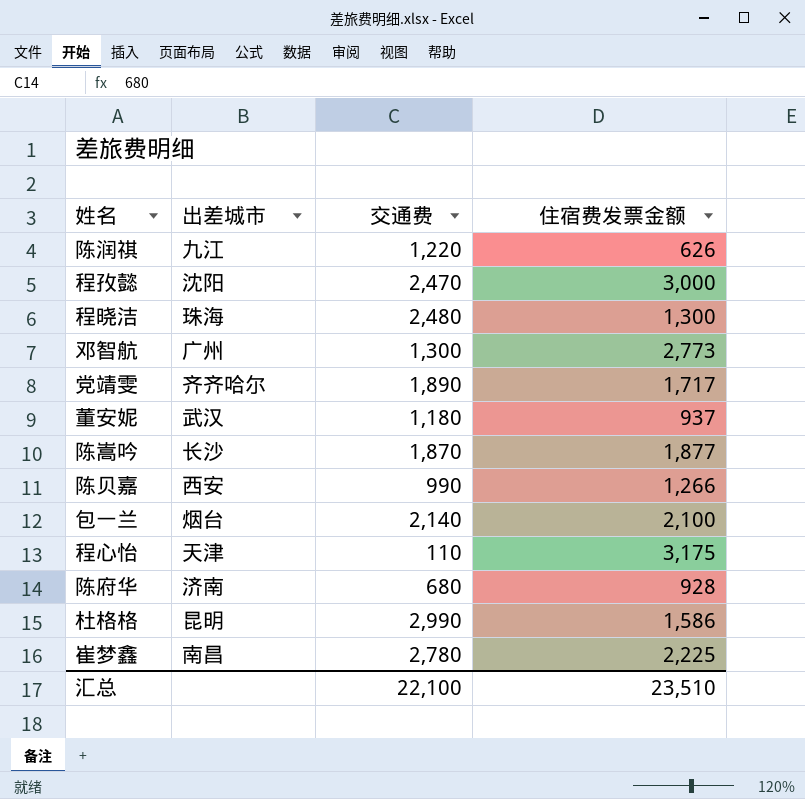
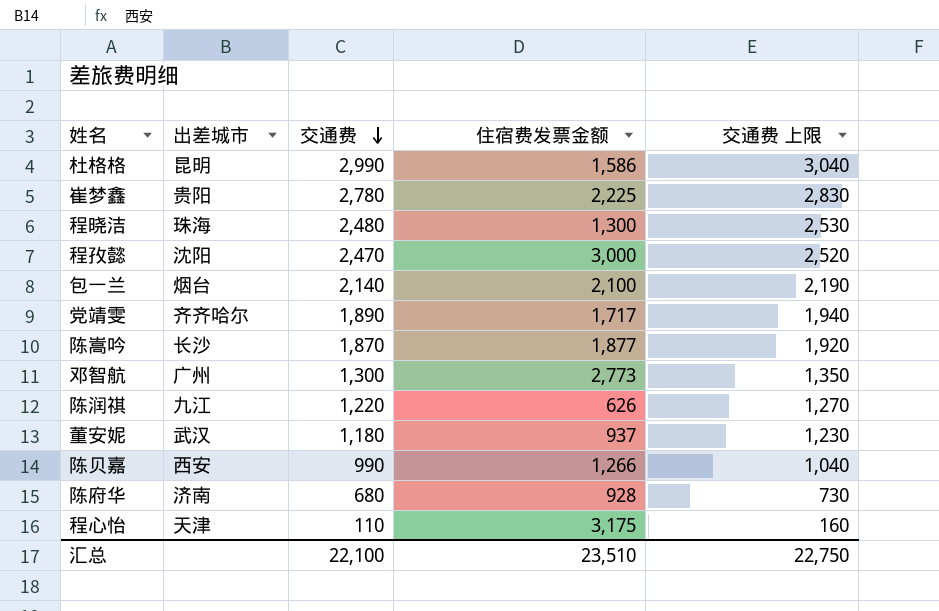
row order: none -> 交通费 descending
column 交通费 上限 | formula: none -> [交通费] + 50
崔梦鑫 | 出差城市: 南昌 -> 贵阳

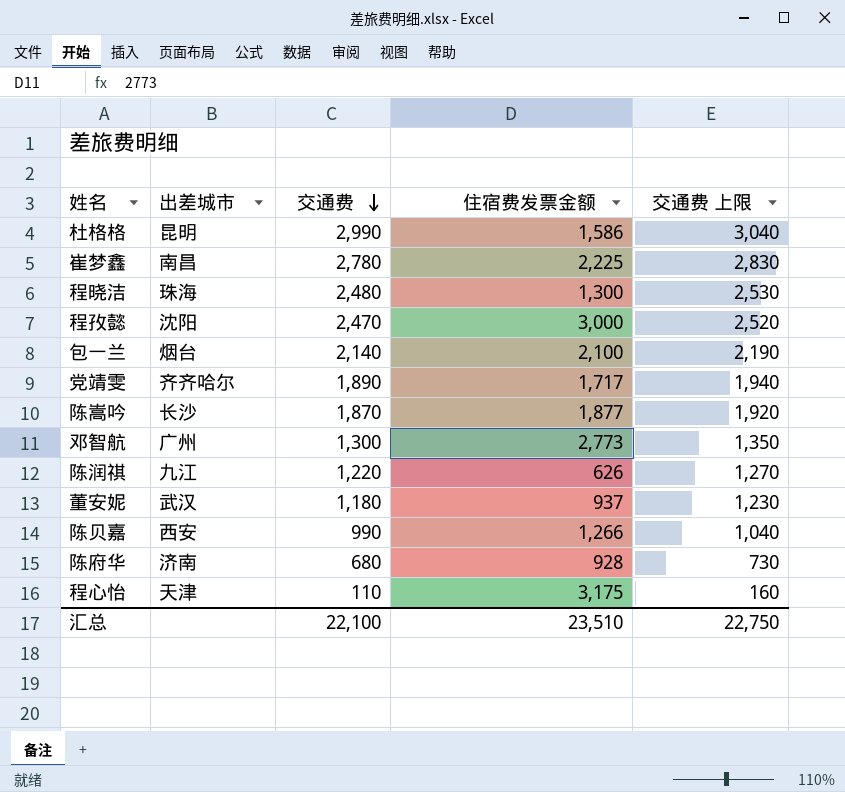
崔梦鑫 | 出差城市: 贵阳 -> 南昌

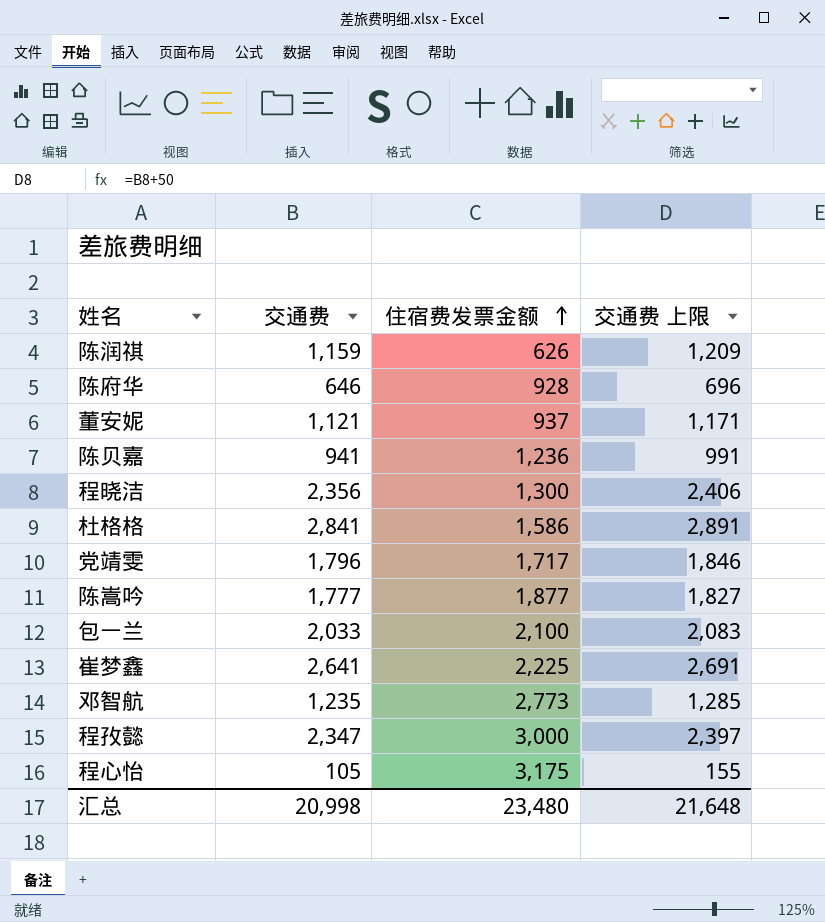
row order: 交通费 descending -> 住宿费发票金额 ascending
column 出差城市 | position: 2 -> none
陈润祺 | 交通费: 1,220 -> 1,159
陈润祺 | 交通费 上限: 1,270 -> 1,209
陈府华 | 交通费: 680 -> 646
陈府华 | 交通费 上限: 730 -> 696
董安妮 | 交通费: 1,180 -> 1,121
董安妮 | 交通费 上限: 1,230 -> 1,171
陈贝嘉 | 交通费: 990 -> 941
陈贝嘉 | 住宿费发票金额: 1,266 -> 1,236
陈贝嘉 | 交通费 上限: 1,040 -> 991
程晓洁 | 交通费: 2,480 -> 2,356
程晓洁 | 交通费 上限: 2,530 -> 2,406
杜格格 | 交通费: 2,990 -> 2,841
杜格格 | 交通费 上限: 3,040 -> 2,891
党靖雯 | 交通费: 1,890 -> 1,796
党靖雯 | 交通费 上限: 1,940 -> 1,846
陈嵩吟 | 交通费: 1,870 -> 1,777
陈嵩吟 | 交通费 上限: 1,920 -> 1,827
包一兰 | 交通费: 2,140 -> 2,033
包一兰 | 交通费 上限: 2,190 -> 2,083
崔梦鑫 | 交通费: 2,780 -> 2,641
崔梦鑫 | 交通费 上限: 2,830 -> 2,691
邓智航 | 交通费: 1,300 -> 1,235
邓智航 | 交通费 上限: 1,350 -> 1,285
程孜懿 | 交通费: 2,470 -> 2,347
程孜懿 | 交通费 上限: 2,520 -> 2,397
程心怡 | 交通费: 110 -> 105
程心怡 | 交通费 上限: 160 -> 155
汇总 | 交通费: 22,100 -> 20,998
汇总 | 住宿费发票金额: 23,510 -> 23,480
汇总 | 交通费 上限: 22,750 -> 21,648

